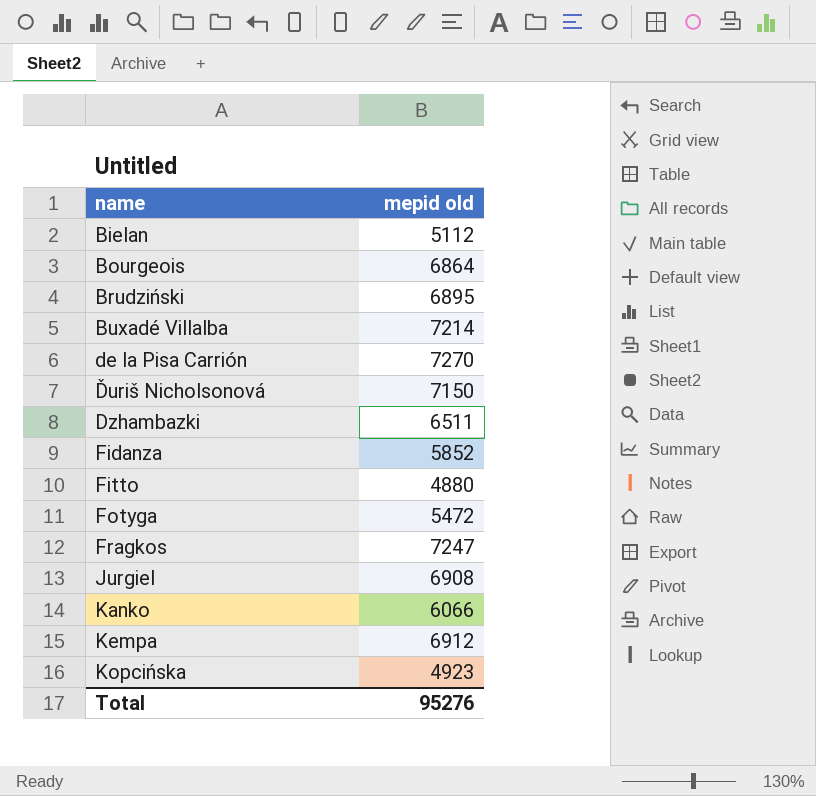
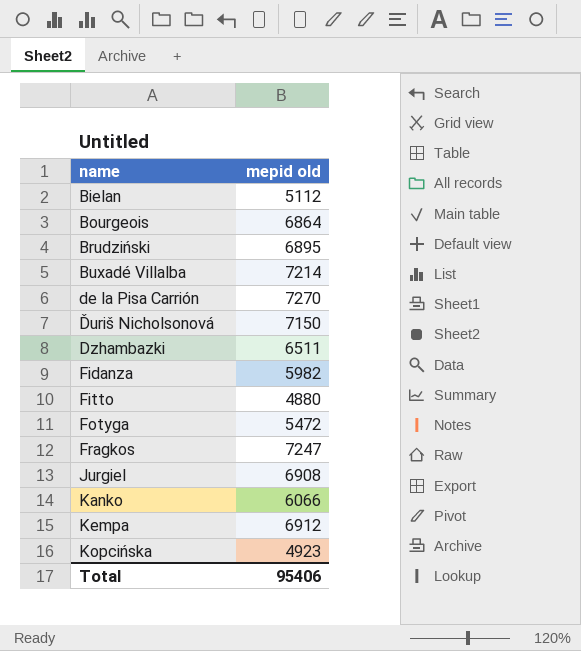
Fidanza | mepid old: 5852 -> 5982
Total | mepid old: 95276 -> 95406

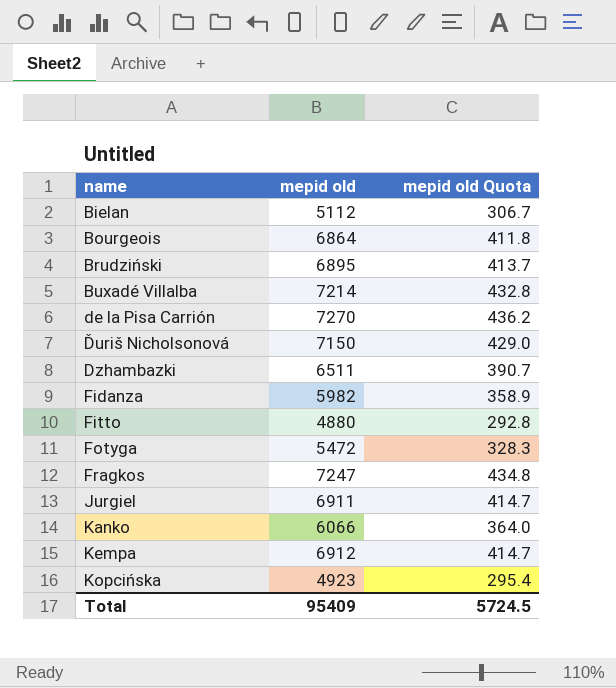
column mepid old Quota | formula: none -> [mepid old] * 0.06
Jurgiel | mepid old: 6908 -> 6911
Total | mepid old: 95406 -> 95409

